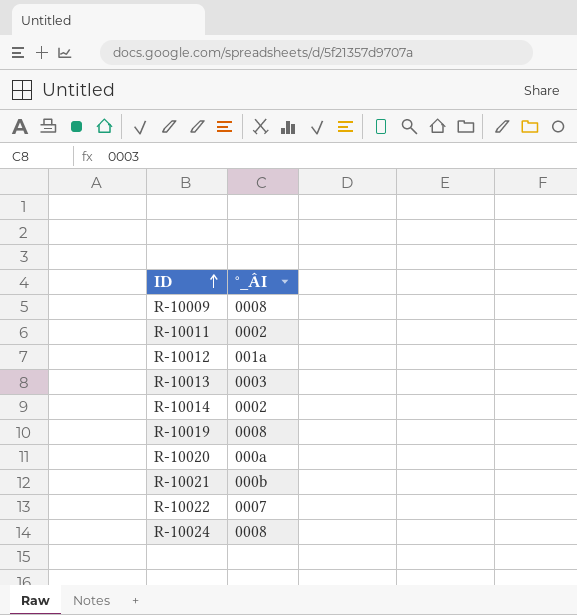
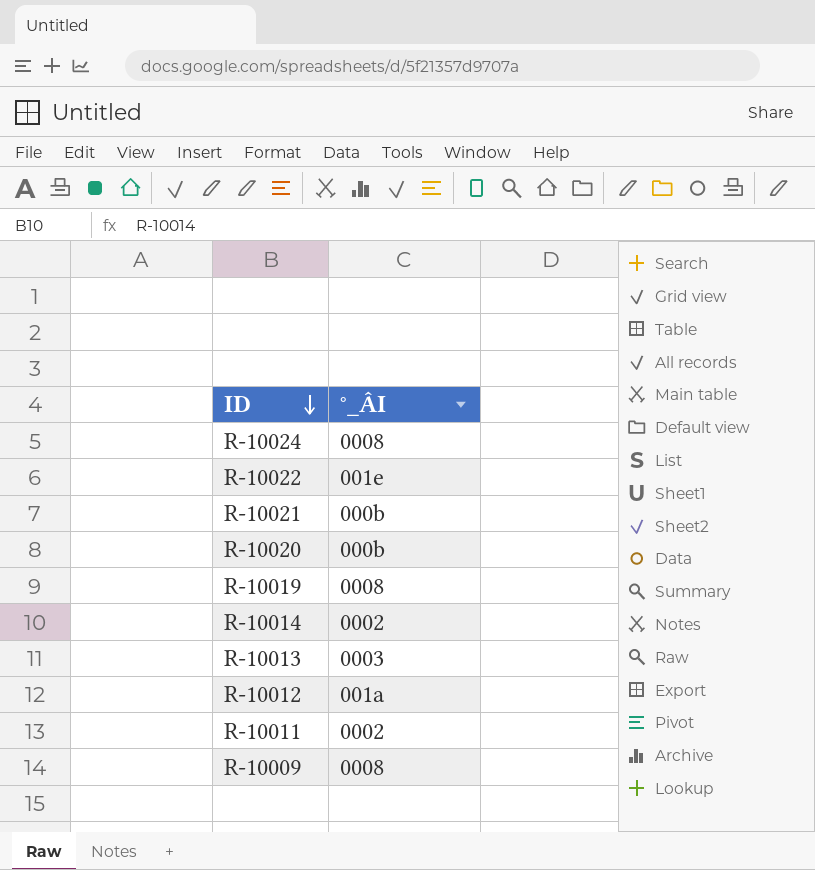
row order: ID ascending -> ID descending
R-10022 | °_ÂI: 0007 -> 001e
R-10020 | °_ÂI: 000a -> 000b

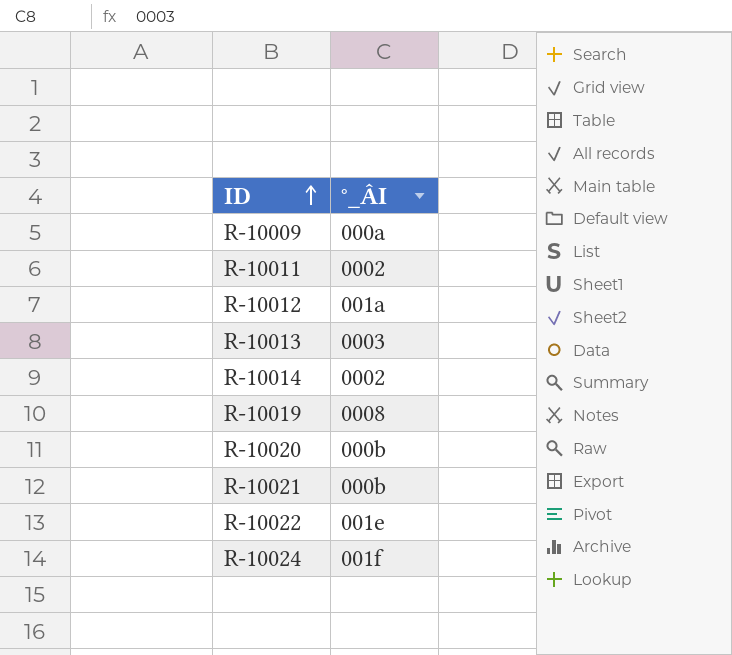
row order: ID descending -> ID ascending
R-10009 | °_ÂI: 0008 -> 000a
R-10024 | °_ÂI: 0008 -> 001f

